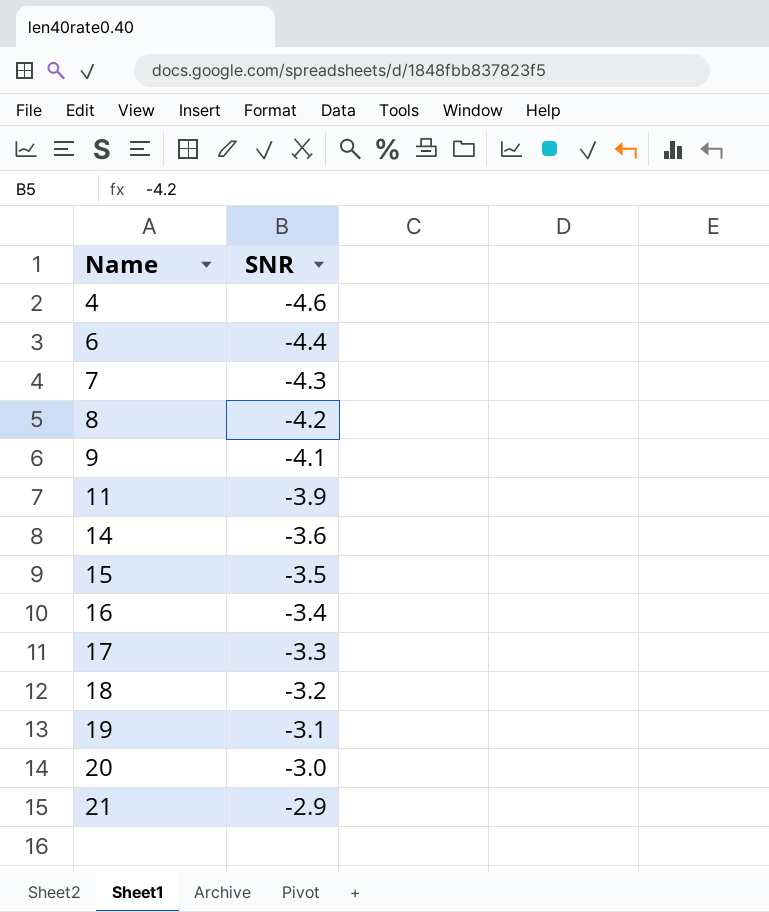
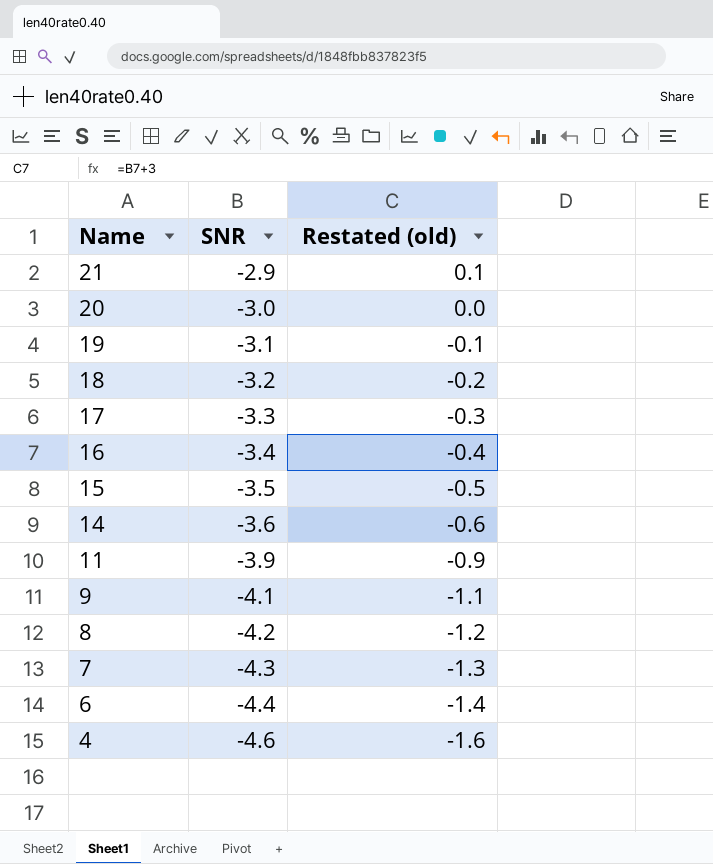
row order: Name ascending -> Name descending
column Restated (old) | formula: none -> [SNR] + 3

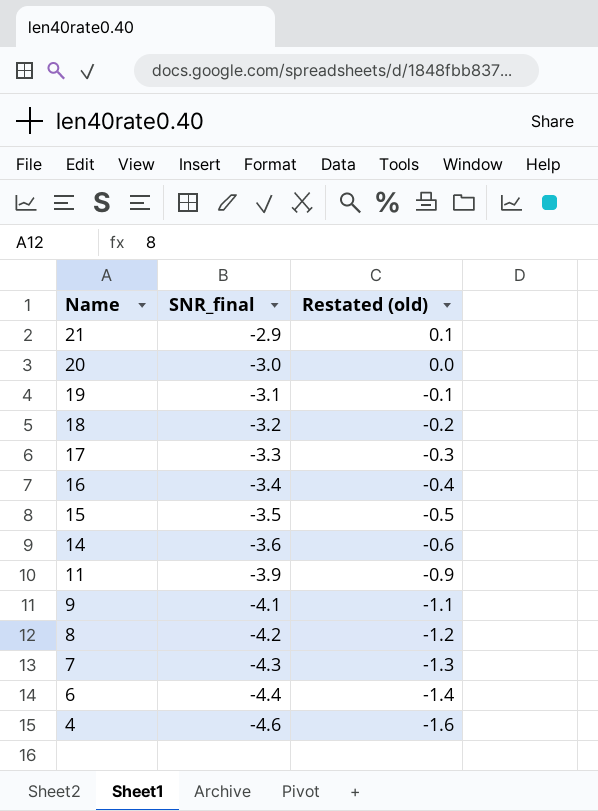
column name: SNR -> SNR_final

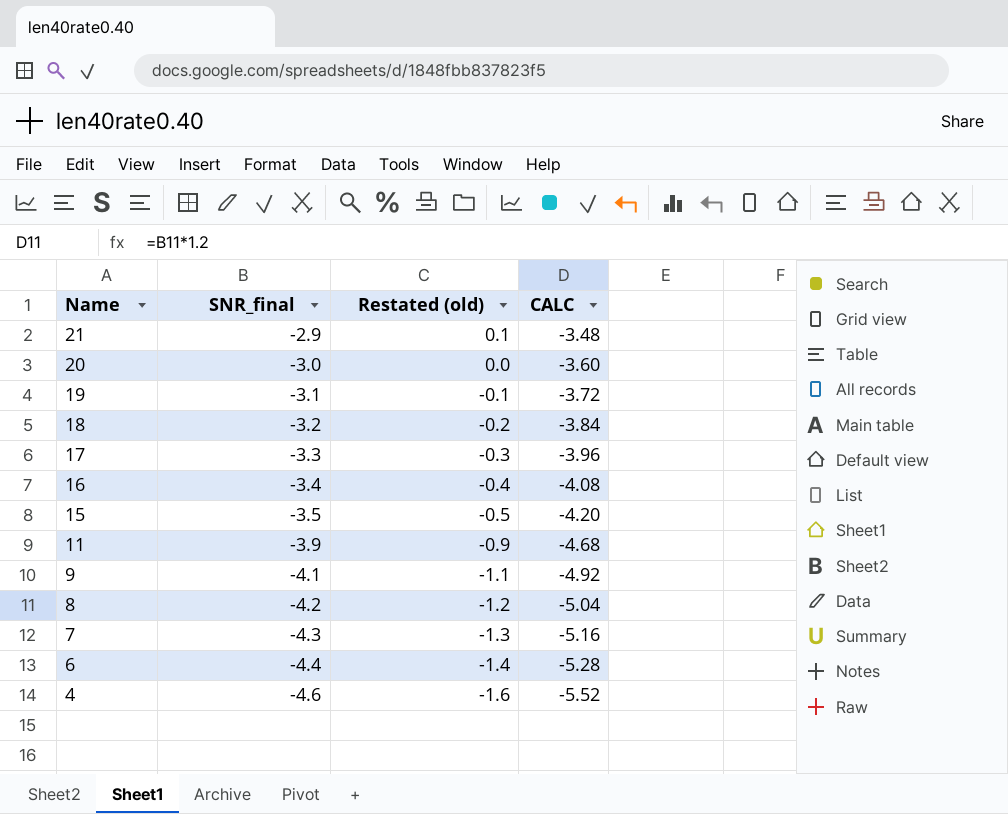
column CALC | formula: none -> [SNR_final] * 1.2
row 14: -3.6 | -0.6 -> none

